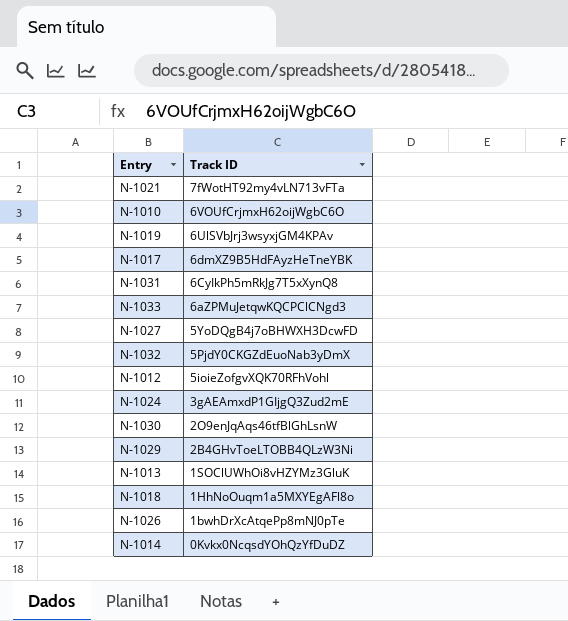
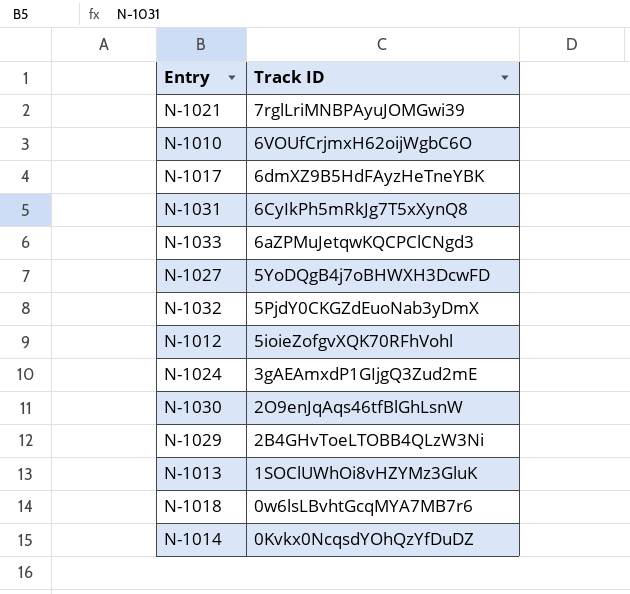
row N-1019: 6UlSVbJrj3wsyxjGM4KPAv -> none
row N-1026: 1bwhDrXcAtqePp8mNJ0pTe -> none
N-1021 | Track ID: 7fWotHT92my4vLN713vFTa -> 7rglLriMNBPAyuJOMGwi39
N-1018 | Track ID: 1HhNoOuqm1a5MXYEgAFl8o -> 0w6lsLBvhtGcqMYA7MB7r6

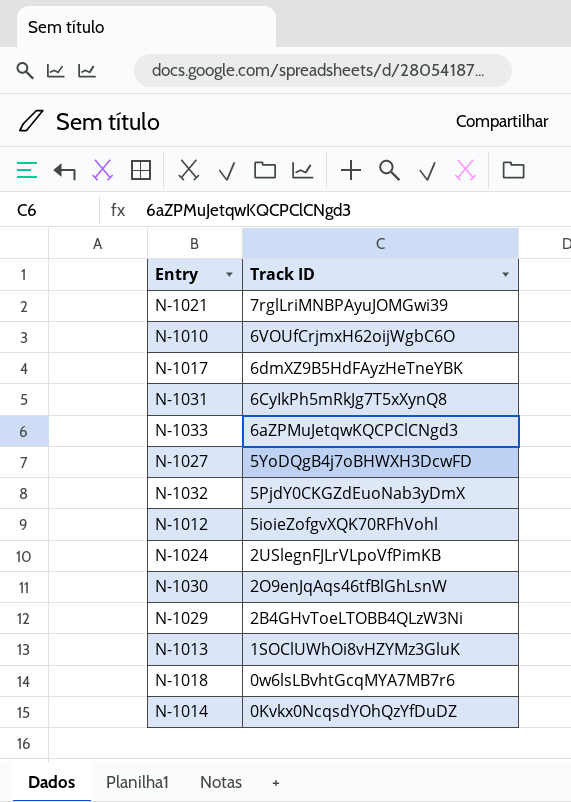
N-1024 | Track ID: 3gAEAmxdP1GIjgQ3Zud2mE -> 2USlegnFJLrVLpoVfPimKB

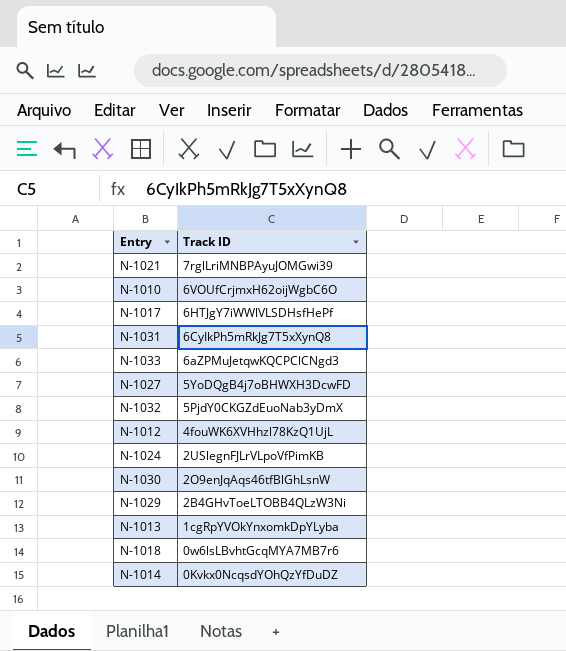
N-1017 | Track ID: 6dmXZ9B5HdFAyzHeTneYBK -> 6HTJgY7iWWlVLSDHsfHePf
N-1012 | Track ID: 5ioieZofgvXQK70RFhVohl -> 4fouWK6XVHhzl78KzQ1UjL
N-1013 | Track ID: 1SOClUWhOi8vHZYMz3GluK -> 1cgRpYVOkYnxomkDpYLyba

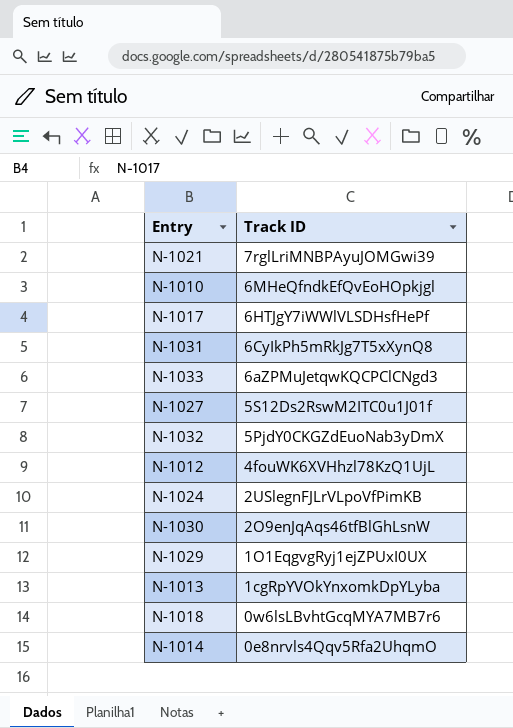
N-1010 | Track ID: 6VOUfCrjmxH62oijWgbC6O -> 6MHeQfndkEfQvEoHOpkjgl
N-1027 | Track ID: 5YoDQgB4j7oBHWXH3DcwFD -> 5S12Ds2RswM2ITC0u1J01f
N-1029 | Track ID: 2B4GHvToeLTOBB4QLzW3Ni -> 1O1EqgvgRyj1ejZPUxI0UX
N-1014 | Track ID: 0Kvkx0NcqsdYOhQzYfDuDZ -> 0e8nrvls4Qqv5Rfa2UhqmO

